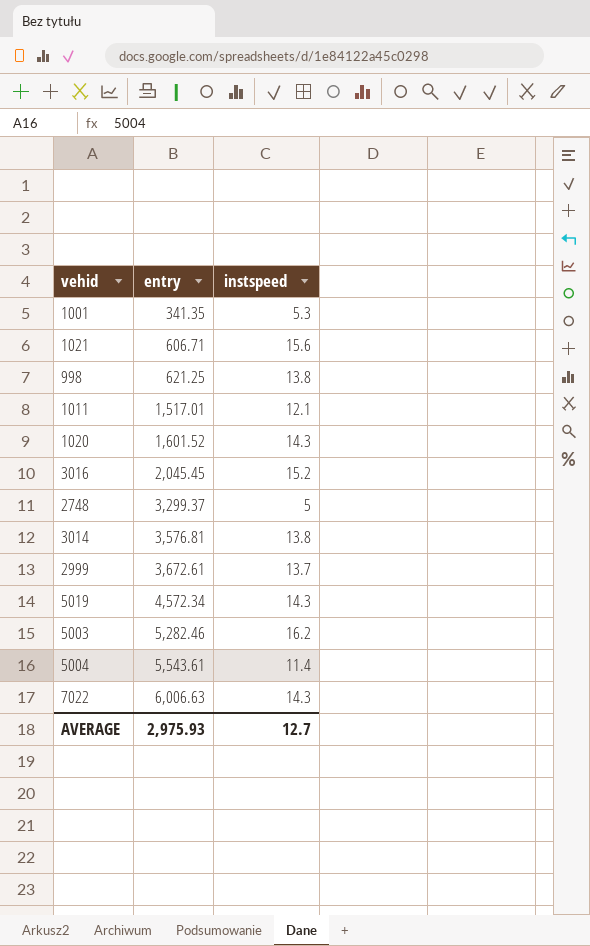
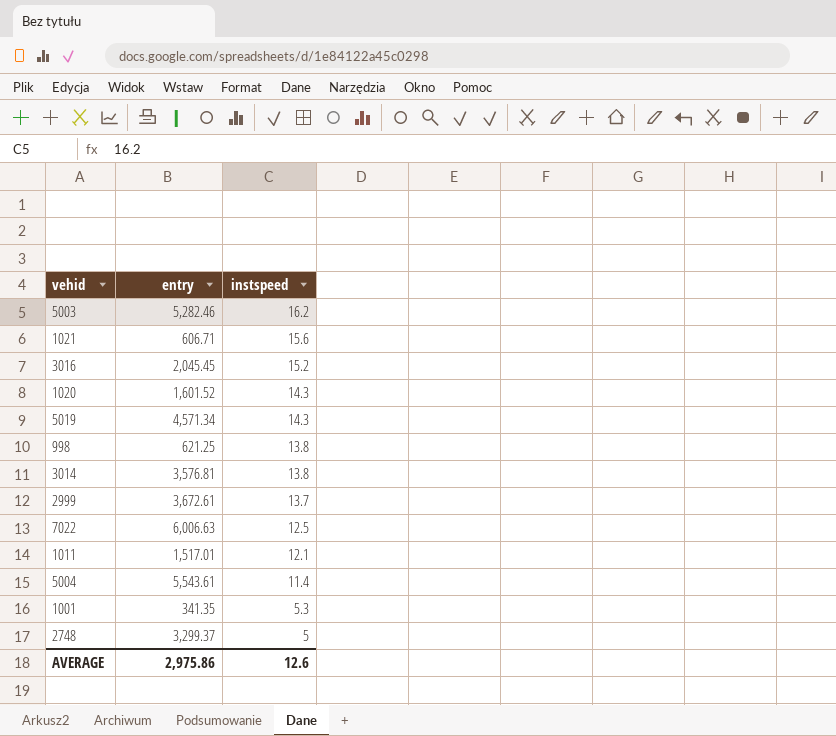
row order: entry ascending -> instspeed descending
5019 | entry: 4,572.34 -> 4,571.34
7022 | instspeed: 14.3 -> 12.5
AVERAGE | entry: 2,975.93 -> 2,975.86
AVERAGE | instspeed: 12.7 -> 12.6

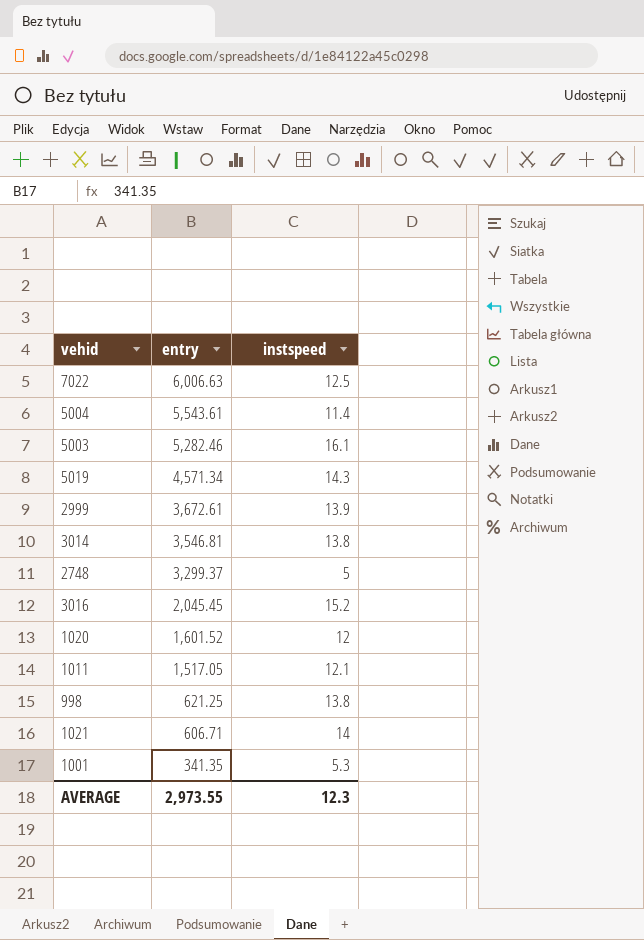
row order: instspeed descending -> entry descending
5003 | instspeed: 16.2 -> 16.1
2999 | instspeed: 13.7 -> 13.9
3014 | entry: 3,576.81 -> 3,546.81
1020 | instspeed: 14.3 -> 12
1011 | entry: 1,517.01 -> 1,517.05
1021 | instspeed: 15.6 -> 14
AVERAGE | entry: 2,975.86 -> 2,973.55
AVERAGE | instspeed: 12.6 -> 12.3

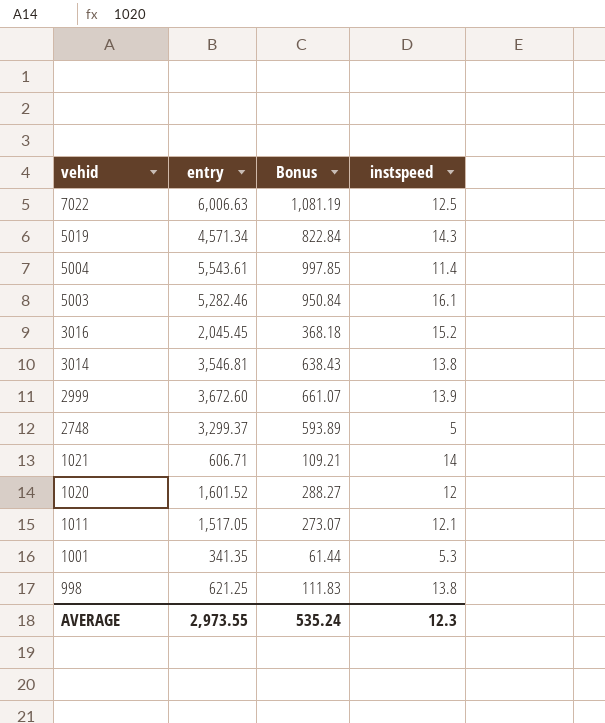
row order: entry descending -> vehid descending
column Bonus | formula: none -> [entry] * 0.18
2999 | entry: 3,672.61 -> 3,672.60

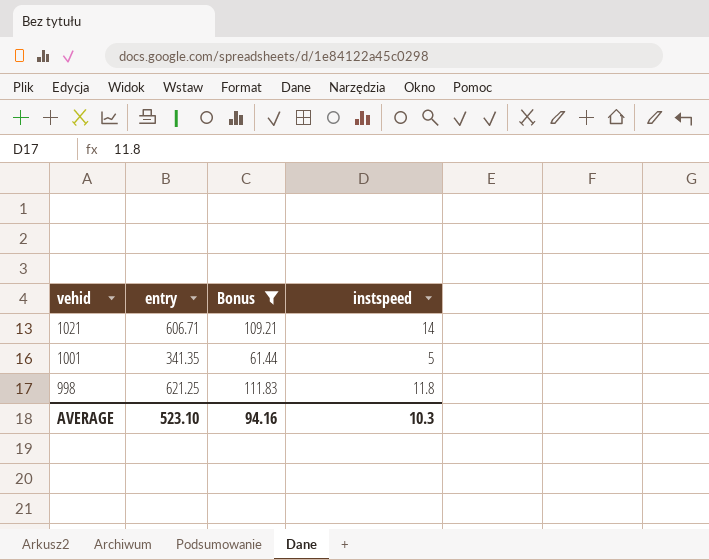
filter: none -> Bonus <= 111.83
1001 | instspeed: 5.3 -> 5
998 | instspeed: 13.8 -> 11.8
AVERAGE | entry: 2,973.55 -> 523.10
AVERAGE | Bonus: 535.24 -> 94.16
AVERAGE | instspeed: 12.3 -> 10.3

